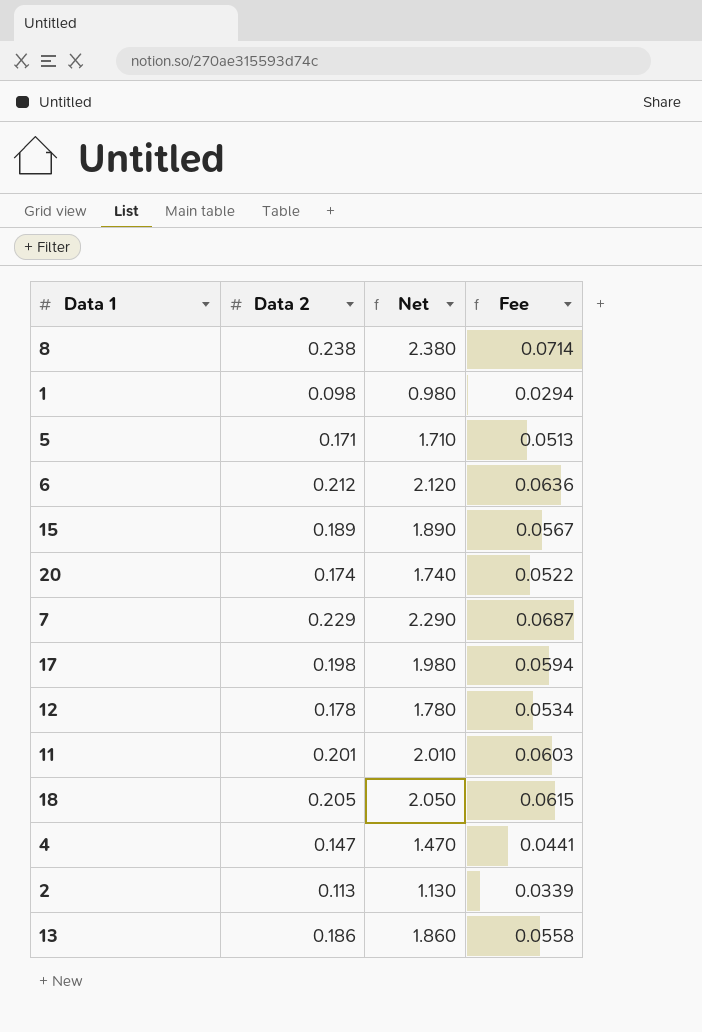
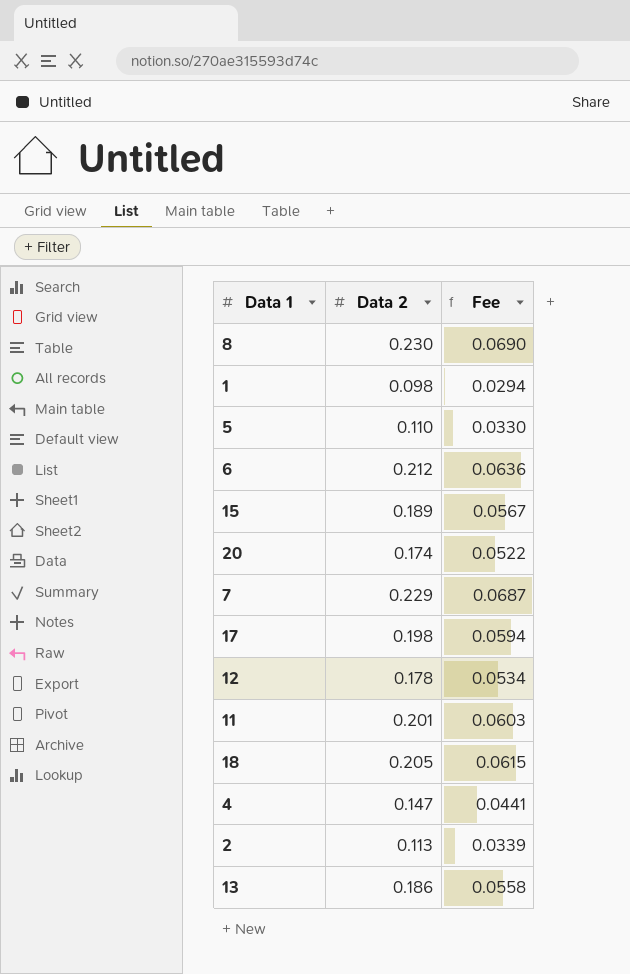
column Net | formula: [Data 2] * 10 -> none
8 | Data 2: 0.238 -> 0.230
8 | Fee: 0.0714 -> 0.0690
5 | Data 2: 0.171 -> 0.110
5 | Fee: 0.0513 -> 0.0330

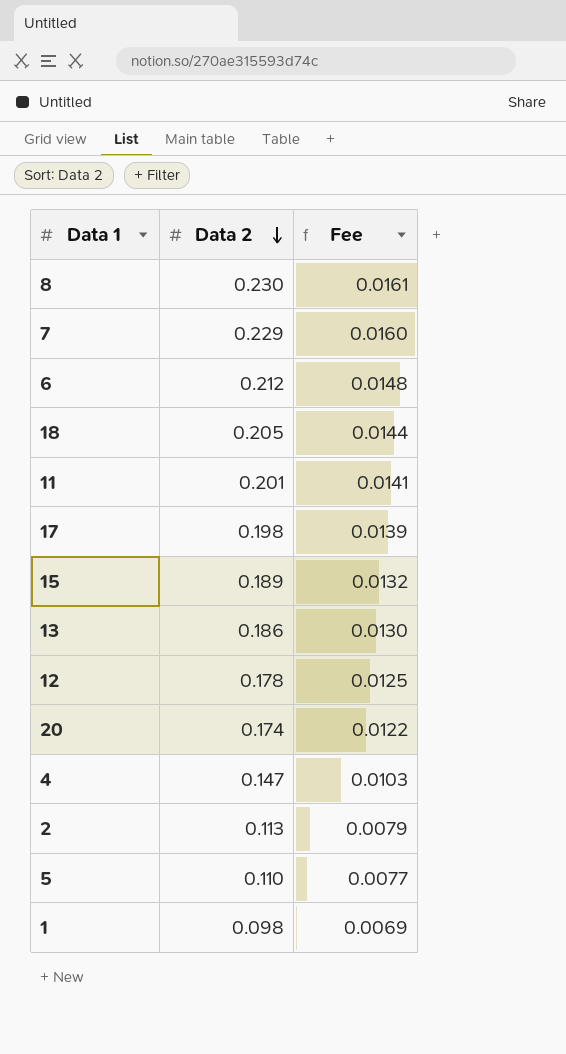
row order: none -> Data 2 descending
column Fee | formula: [Data 2] * 0.3 -> [Data 2] * 0.07

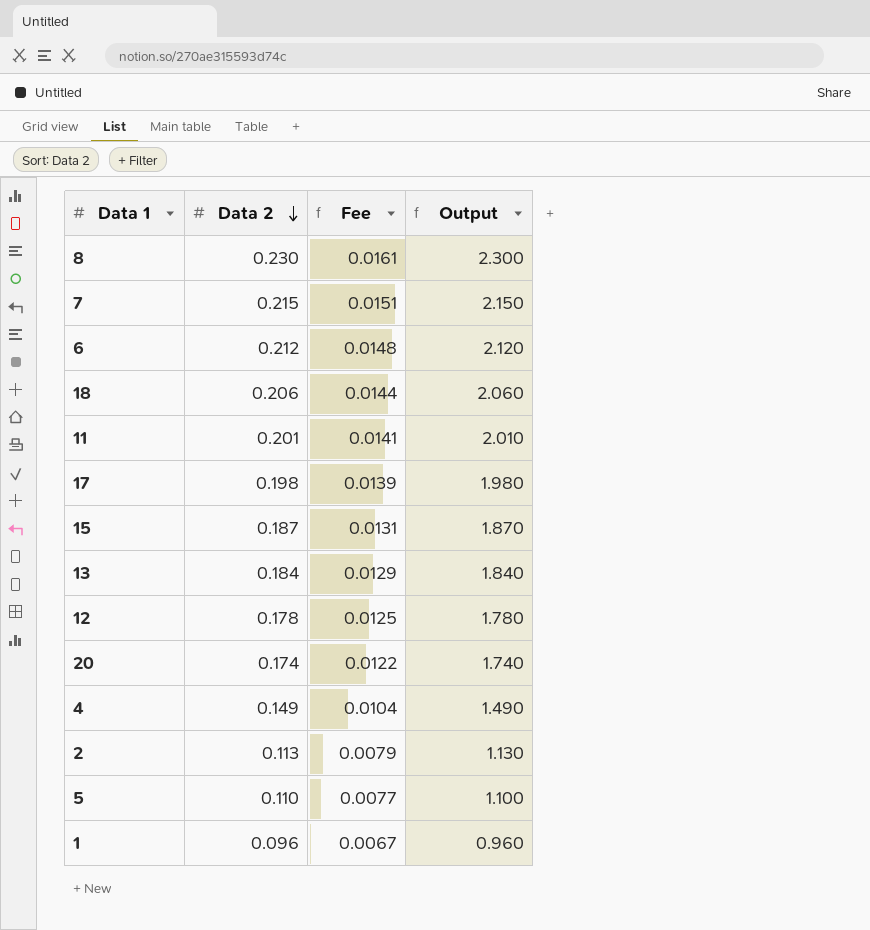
column Output | formula: none -> [Data 2] * 10
7 | Data 2: 0.229 -> 0.215
7 | Fee: 0.0160 -> 0.0151
18 | Data 2: 0.205 -> 0.206
15 | Data 2: 0.189 -> 0.187
15 | Fee: 0.0132 -> 0.0131
13 | Data 2: 0.186 -> 0.184
13 | Fee: 0.0130 -> 0.0129
4 | Data 2: 0.147 -> 0.149
4 | Fee: 0.0103 -> 0.0104
1 | Data 2: 0.098 -> 0.096
1 | Fee: 0.0069 -> 0.0067

